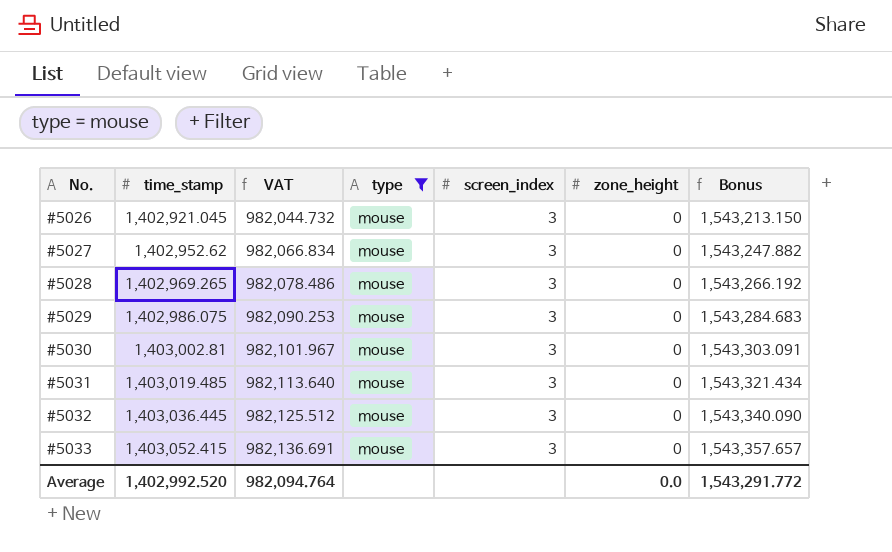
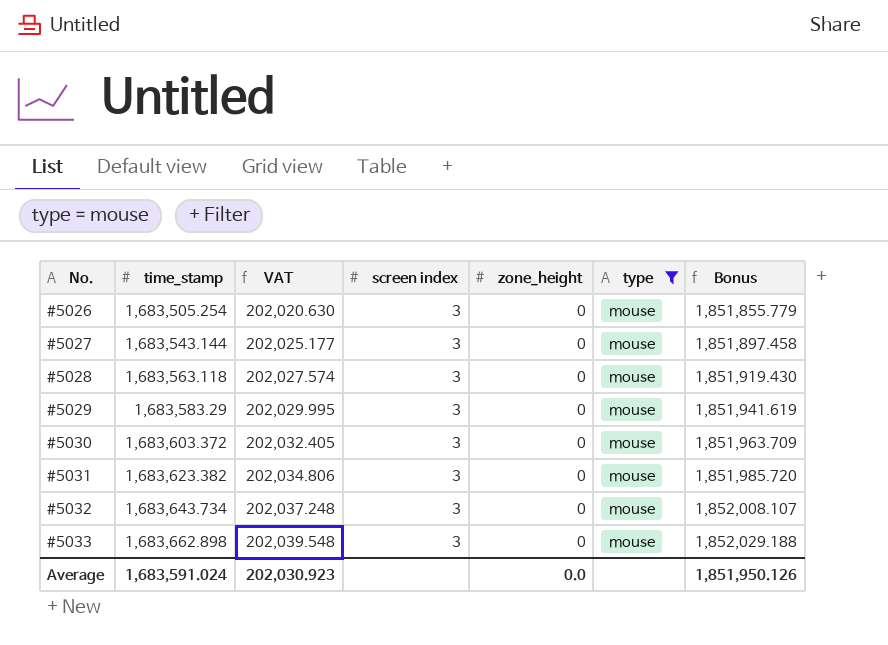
column VAT | formula: [time_stamp] * 0.7 -> [time_stamp] * 0.12
column name: screen_index -> screen index
column type | position: 4 -> 6
#5026 | time_stamp: 1,402,921.045 -> 1,683,505.254
#5026 | Bonus: 1,543,213.150 -> 1,851,855.779
#5027 | time_stamp: 1,402,952.62 -> 1,683,543.144
#5027 | Bonus: 1,543,247.882 -> 1,851,897.458
#5028 | time_stamp: 1,402,969.265 -> 1,683,563.118
#5028 | Bonus: 1,543,266.192 -> 1,851,919.430
#5029 | time_stamp: 1,402,986.075 -> 1,683,583.29
#5029 | Bonus: 1,543,284.683 -> 1,851,941.619
#5030 | time_stamp: 1,403,002.81 -> 1,683,603.372
#5030 | Bonus: 1,543,303.091 -> 1,851,963.709
#5031 | time_stamp: 1,403,019.485 -> 1,683,623.382
#5031 | Bonus: 1,543,321.434 -> 1,851,985.720
#5032 | time_stamp: 1,403,036.445 -> 1,683,643.734
#5032 | Bonus: 1,543,340.090 -> 1,852,008.107
#5033 | time_stamp: 1,403,052.415 -> 1,683,662.898
#5033 | Bonus: 1,543,357.657 -> 1,852,029.188
Average | time_stamp: 1,402,992.520 -> 1,683,591.024
Average | VAT: 982,094.764 -> 202,030.923
Average | Bonus: 1,543,291.772 -> 1,851,950.126

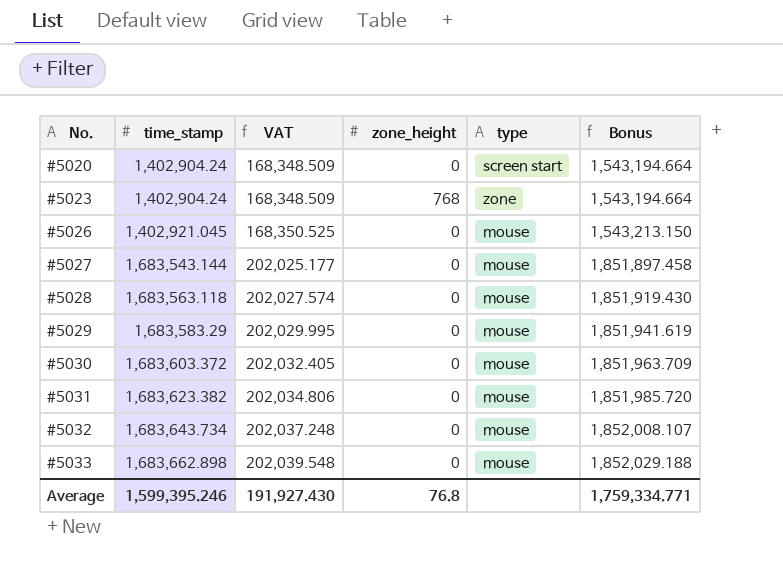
filter: type = mouse -> none
column screen index | position: 4 -> none
#5026 | time_stamp: 1,683,505.254 -> 1,402,921.045
#5026 | VAT: 202,020.630 -> 168,350.525
#5026 | Bonus: 1,851,855.779 -> 1,543,213.150
Average | time_stamp: 1,683,591.024 -> 1,599,395.246
Average | VAT: 202,030.923 -> 191,927.430
Average | zone_height: 0.0 -> 76.8
Average | Bonus: 1,851,950.126 -> 1,759,334.771

